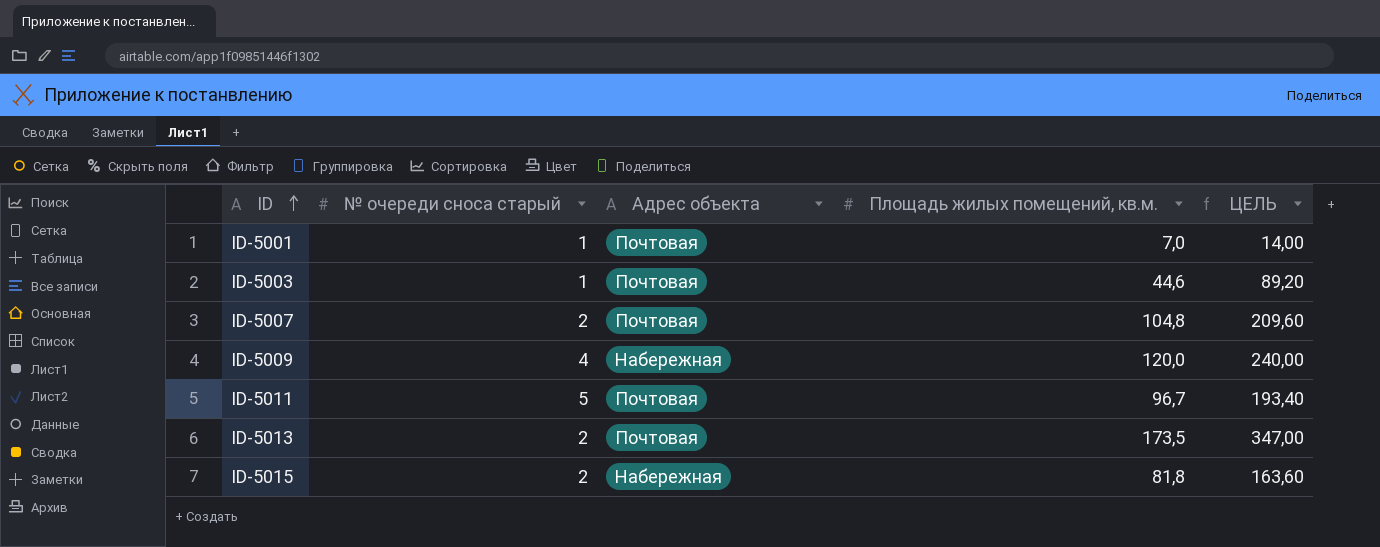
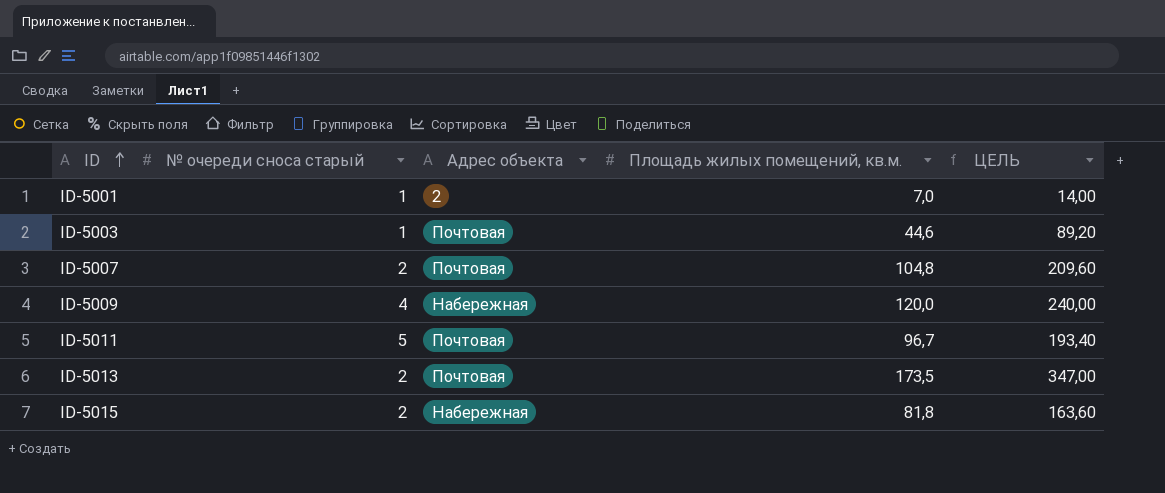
ID-5001 | Адрес объекта: Почтовая -> 2

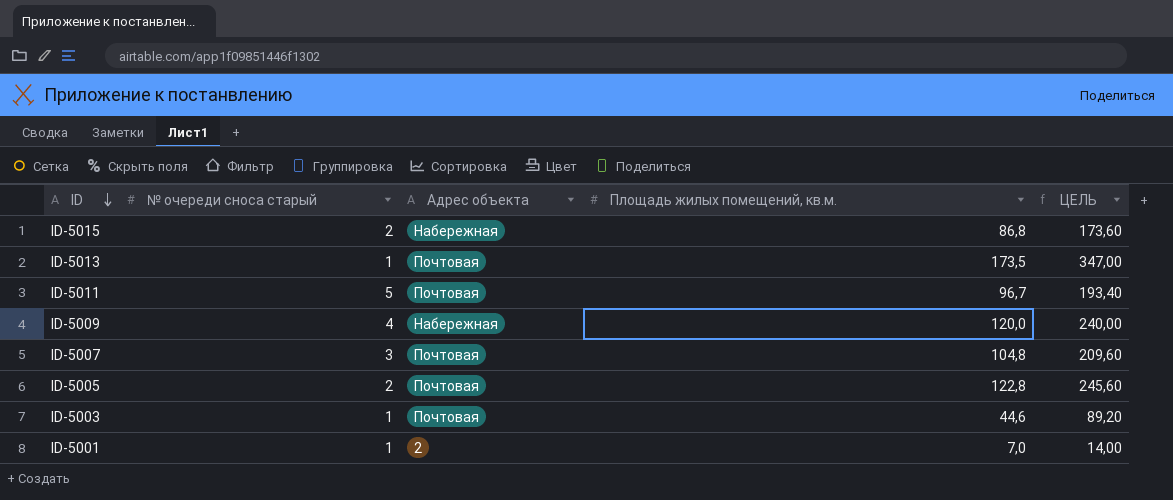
row order: ID ascending -> ID descending
ID-5015 | Площадь жилых помещений, кв.м.: 81,8 -> 86,8
ID-5015 | ЦЕЛЬ: 163,60 -> 173,60
ID-5013 | № очереди сноса старый: 2 -> 1
ID-5007 | № очереди сноса старый: 2 -> 3
row ID-5005: none -> 2 | Почтовая | 122,8 | 245,60

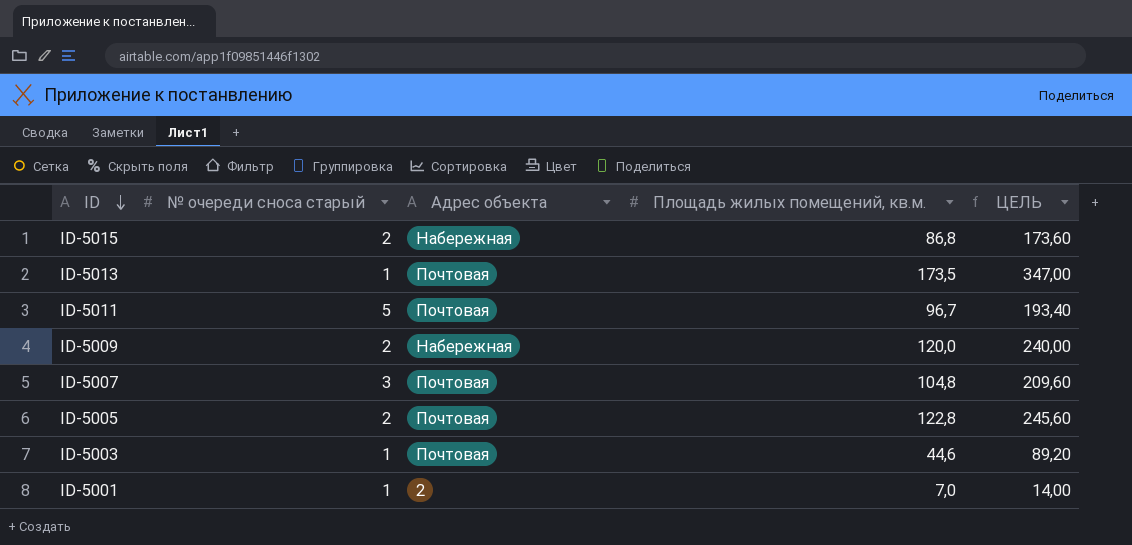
ID-5009 | № очереди сноса старый: 4 -> 2

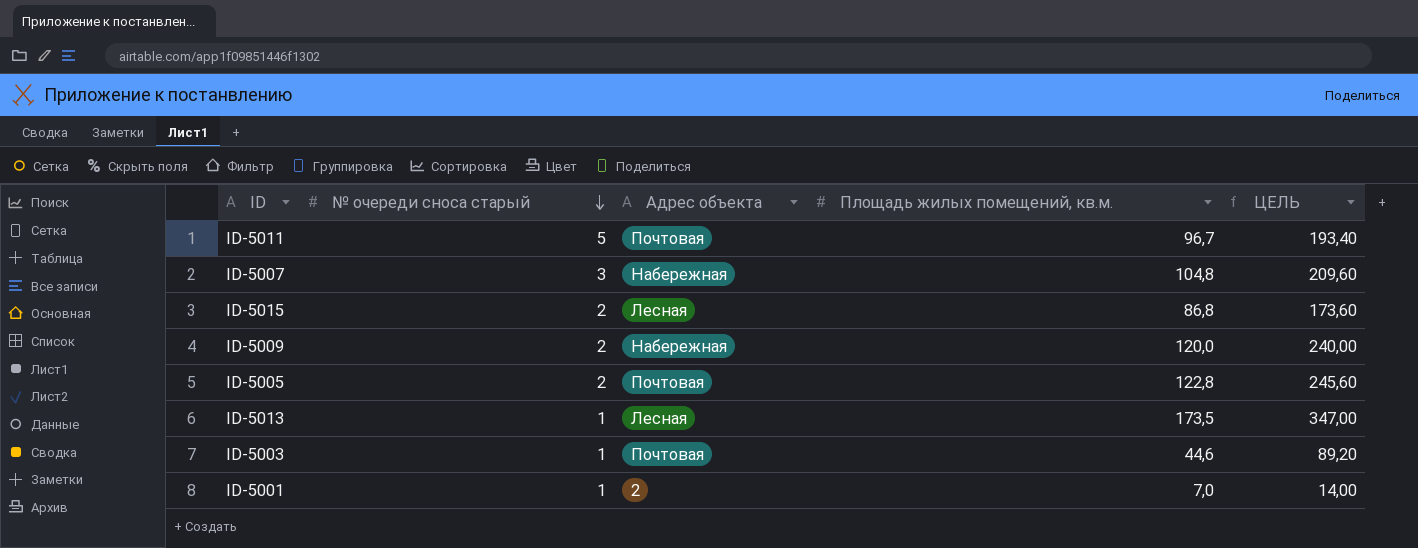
row order: ID descending -> № очереди сноса старый descending
ID-5007 | Адрес объекта: Почтовая -> Набережная
ID-5015 | Адрес объекта: Набережная -> Лесная
ID-5013 | Адрес объекта: Почтовая -> Лесная

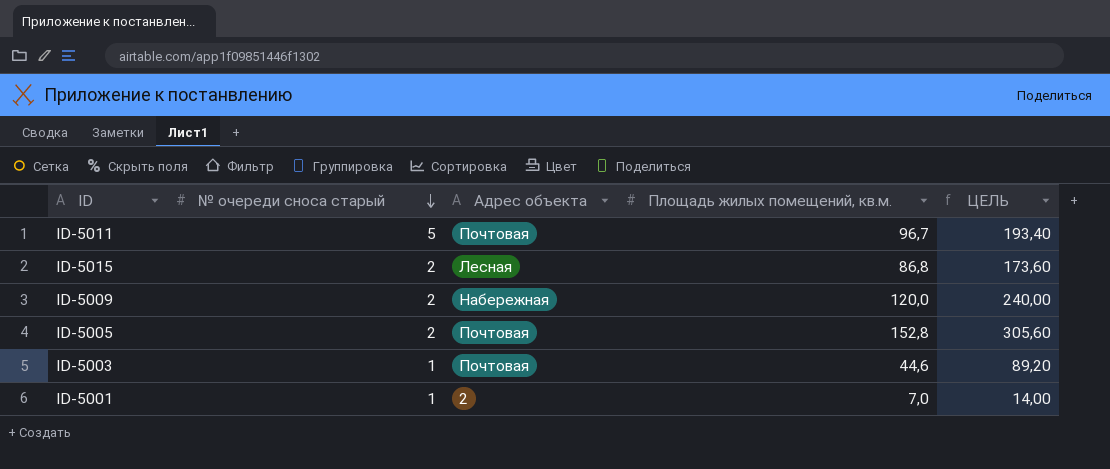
row ID-5007: 3 | Набережная | 104,8 | 209,60 -> none
row ID-5013: 1 | Лесная | 173,5 | 347,00 -> none
ID-5005 | Площадь жилых помещений, кв.м.: 122,8 -> 152,8
ID-5005 | ЦЕЛЬ: 245,60 -> 305,60

